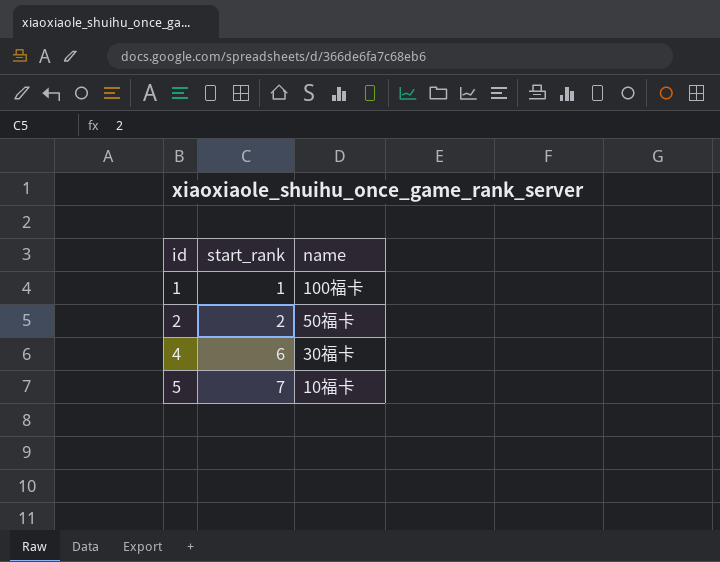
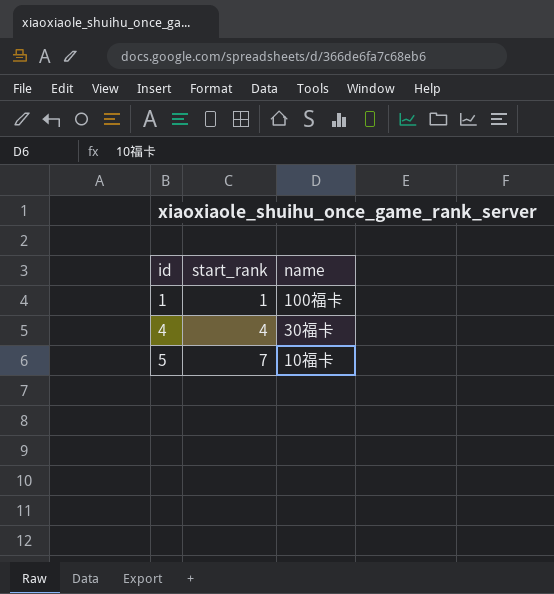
row 2: 2 | 50福卡 -> none
4 | start_rank: 6 -> 4

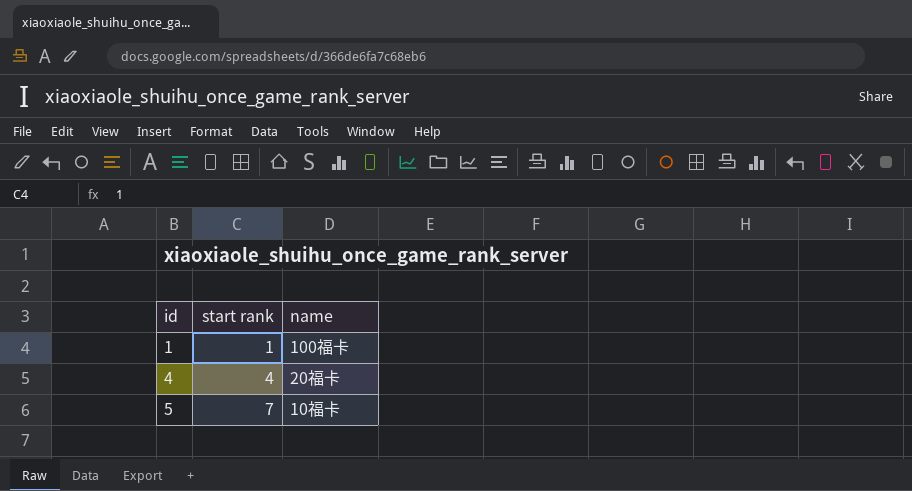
column name: start_rank -> start rank
4 | name: 30福卡 -> 20福卡

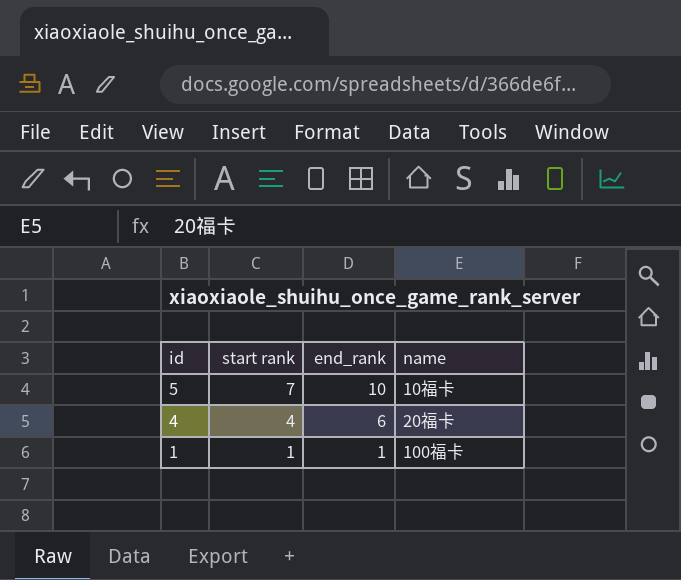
row order: id ascending -> id descending
column end_rank | position: none -> 3

